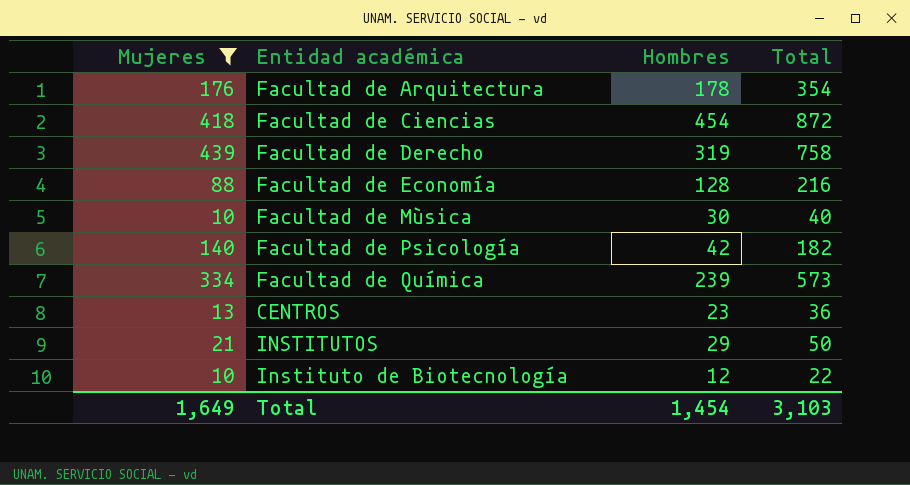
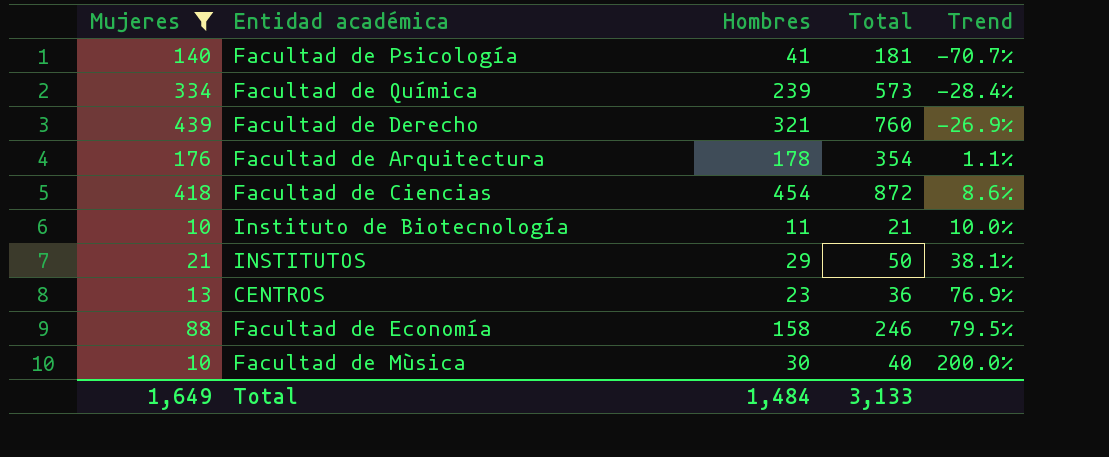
row order: none -> Trend ascending
column Trend | formula: none -> ([Hombres] - [Mujeres]) / [Mujeres]
Facultad de Psicología | Hombres: 42 -> 41
Facultad de Psicología | Total: 182 -> 181
Facultad de Derecho | Hombres: 319 -> 321
Facultad de Derecho | Total: 758 -> 760
Instituto de Biotecnología | Hombres: 12 -> 11
Instituto de Biotecnología | Total: 22 -> 21
Facultad de Economía | Hombres: 128 -> 158
Facultad de Economía | Total: 216 -> 246
Total | Hombres: 1,454 -> 1,484
Total | Total: 3,103 -> 3,133

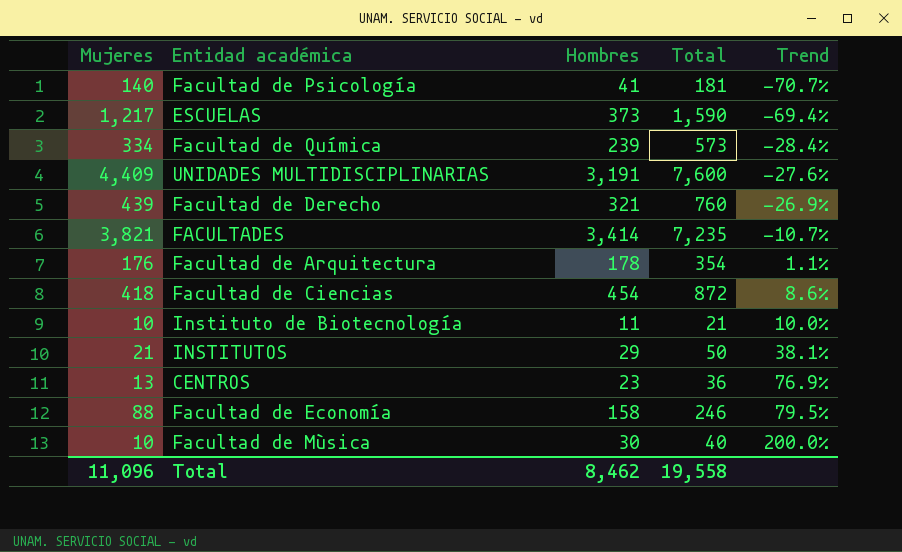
filter: Mujeres <= 439 -> none
Total | Mujeres: 1,649 -> 11,096
Total | Hombres: 1,484 -> 8,462
Total | Total: 3,133 -> 19,558

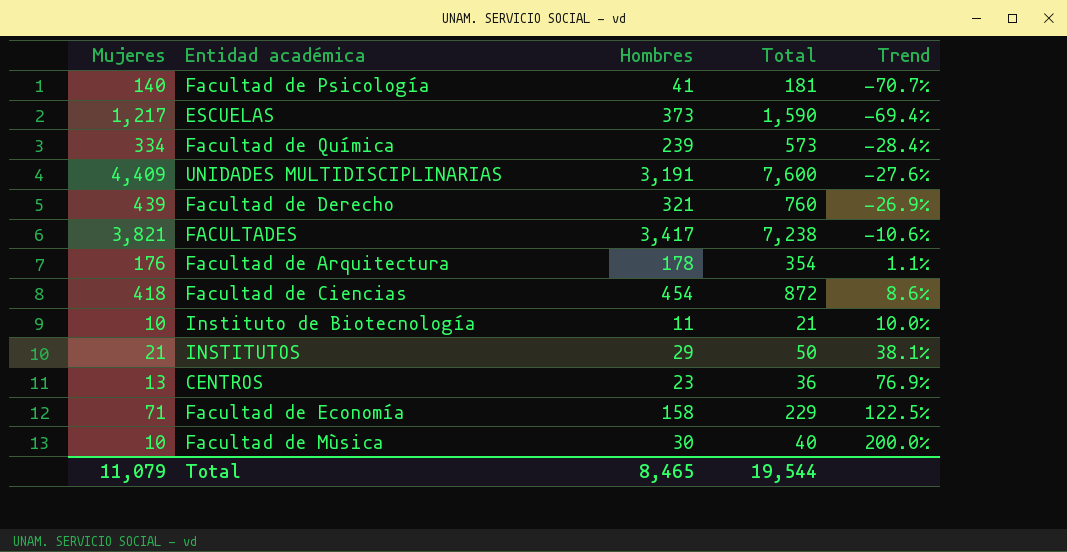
FACULTADES | Hombres: 3,414 -> 3,417
FACULTADES | Total: 7,235 -> 7,238
FACULTADES | Trend: -10.7% -> -10.6%
Facultad de Economía | Mujeres: 88 -> 71
Facultad de Economía | Total: 246 -> 229
Facultad de Economía | Trend: 79.5% -> 122.5%
Total | Mujeres: 11,096 -> 11,079
Total | Hombres: 8,462 -> 8,465
Total | Total: 19,558 -> 19,544

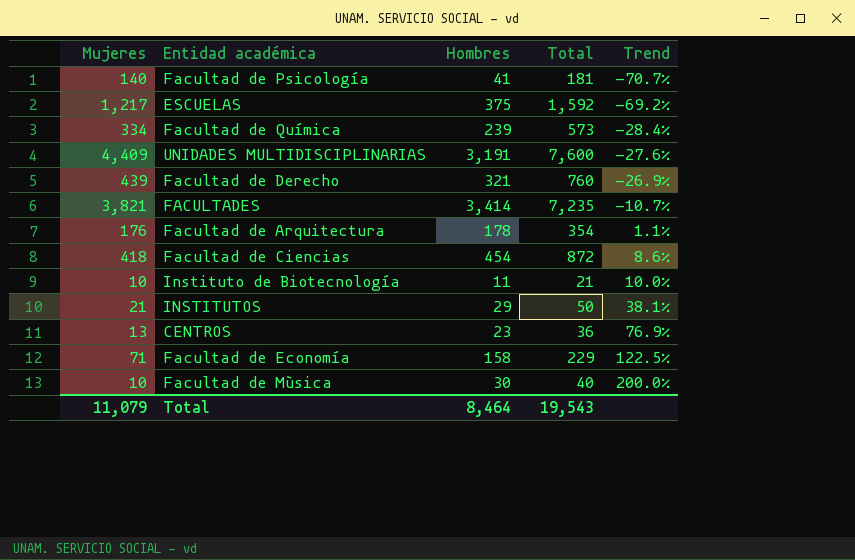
ESCUELAS | Hombres: 373 -> 375
ESCUELAS | Total: 1,590 -> 1,592
ESCUELAS | Trend: -69.4% -> -69.2%
FACULTADES | Hombres: 3,417 -> 3,414
FACULTADES | Total: 7,238 -> 7,235
FACULTADES | Trend: -10.6% -> -10.7%
Total | Hombres: 8,465 -> 8,464
Total | Total: 19,544 -> 19,543

